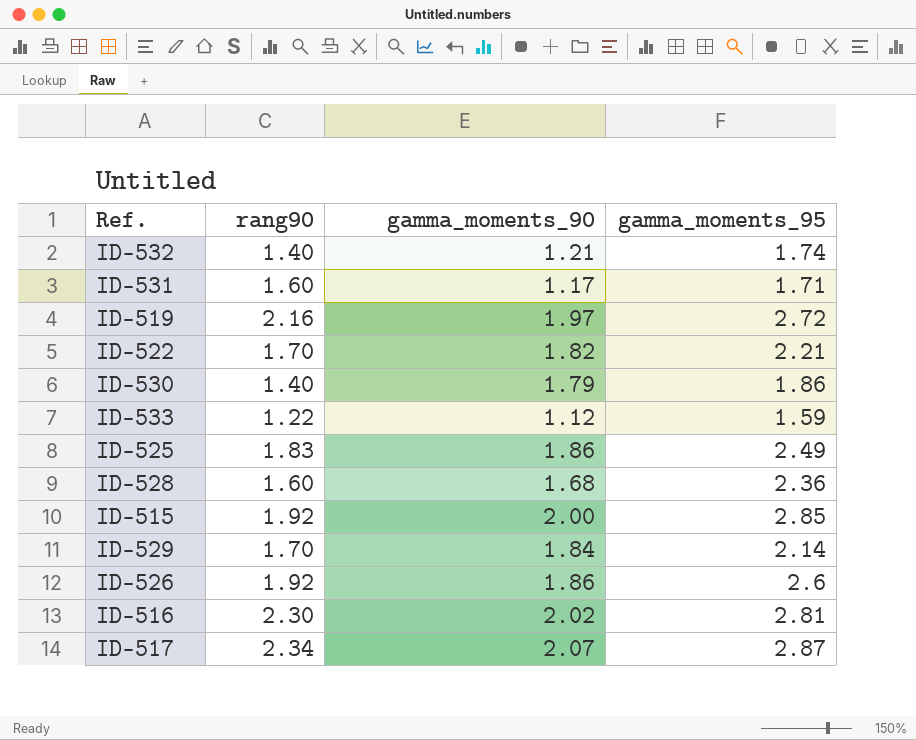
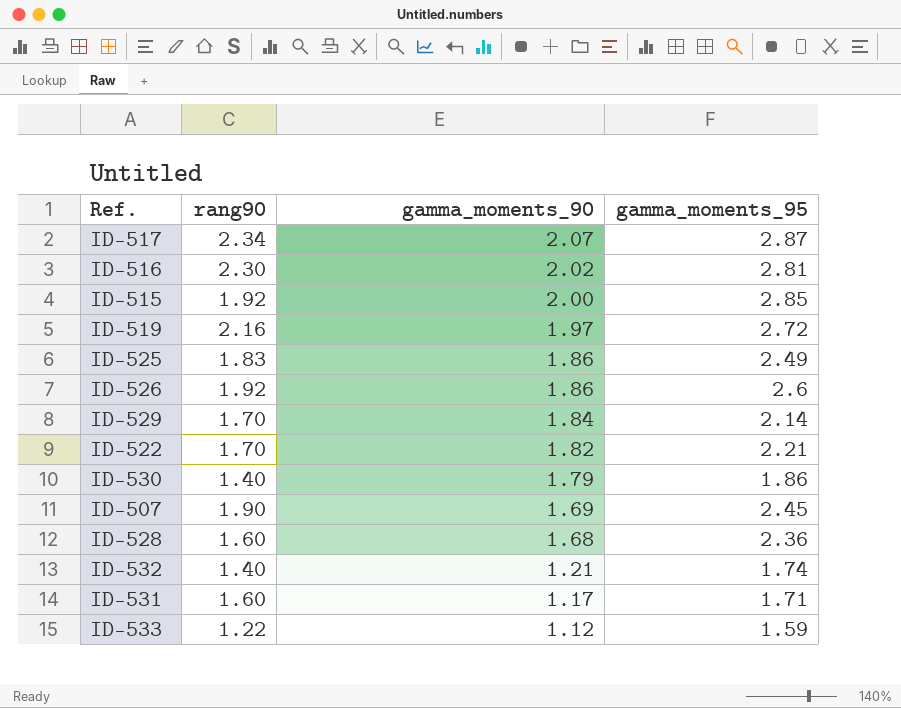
row order: none -> gamma_moments_90 descending
row ID-507: none -> 1.90 | 1.69 | 2.45

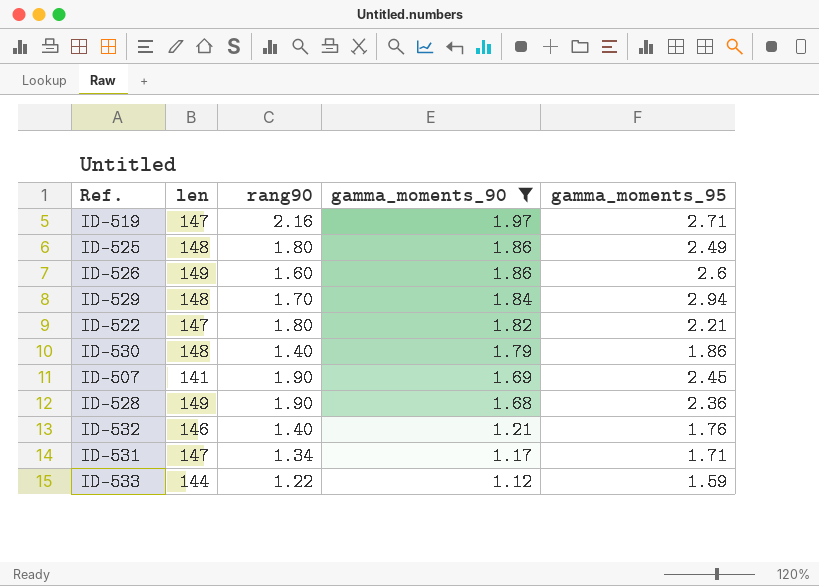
filter: none -> gamma_moments_90 <= 1.97
column len | position: none -> 2
ID-519 | gamma_moments_95: 2.72 -> 2.71
ID-525 | rang90: 1.83 -> 1.80
ID-526 | rang90: 1.92 -> 1.60
ID-529 | gamma_moments_95: 2.14 -> 2.94
ID-522 | rang90: 1.70 -> 1.80
ID-528 | rang90: 1.60 -> 1.90
ID-532 | gamma_moments_95: 1.74 -> 1.76
ID-531 | rang90: 1.60 -> 1.34

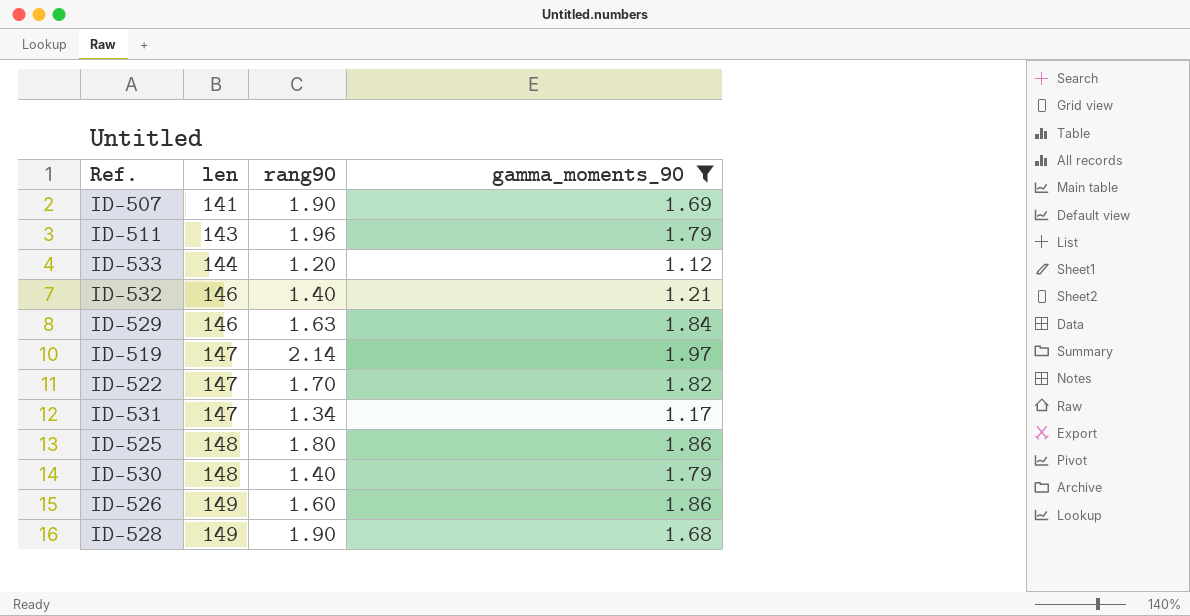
row order: gamma_moments_90 descending -> len ascending
column gamma_moments_95 | position: 5 -> none
row ID-511: none -> 143 | 1.96 | 1.79
ID-533 | rang90: 1.22 -> 1.20
ID-529 | len: 148 -> 146
ID-529 | rang90: 1.70 -> 1.63
ID-519 | rang90: 2.16 -> 2.14
ID-522 | rang90: 1.80 -> 1.70

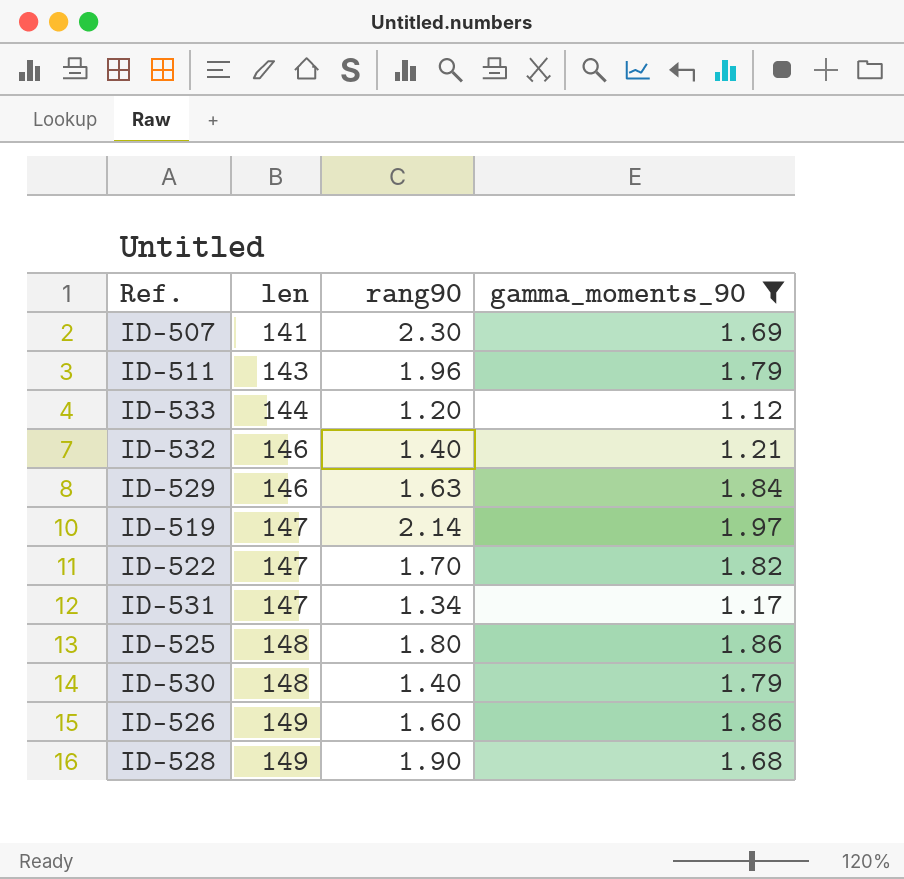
ID-507 | rang90: 1.90 -> 2.30

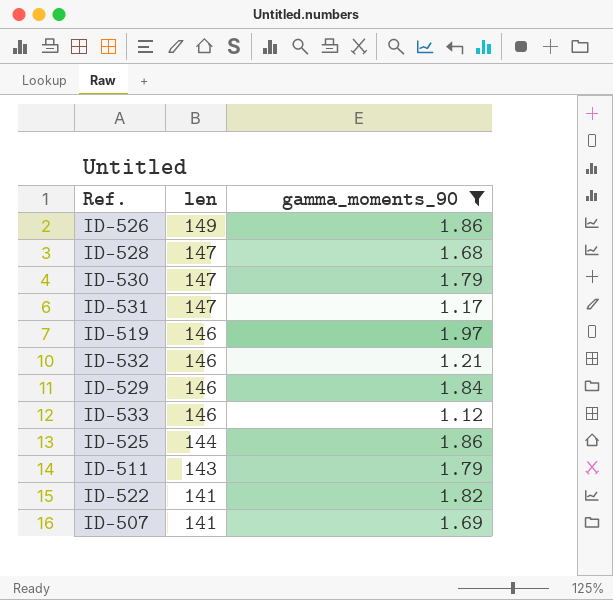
row order: len ascending -> len descending
column rang90 | position: 3 -> none
ID-528 | len: 149 -> 147
ID-530 | len: 148 -> 147
ID-519 | len: 147 -> 146
ID-533 | len: 144 -> 146
ID-525 | len: 148 -> 144
ID-522 | len: 147 -> 141

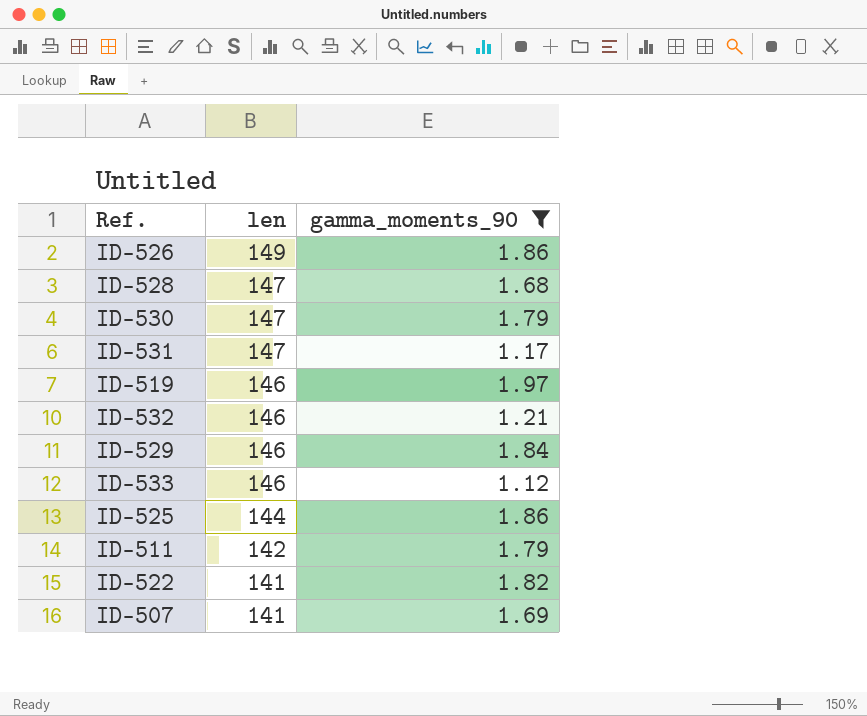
ID-511 | len: 143 -> 142

